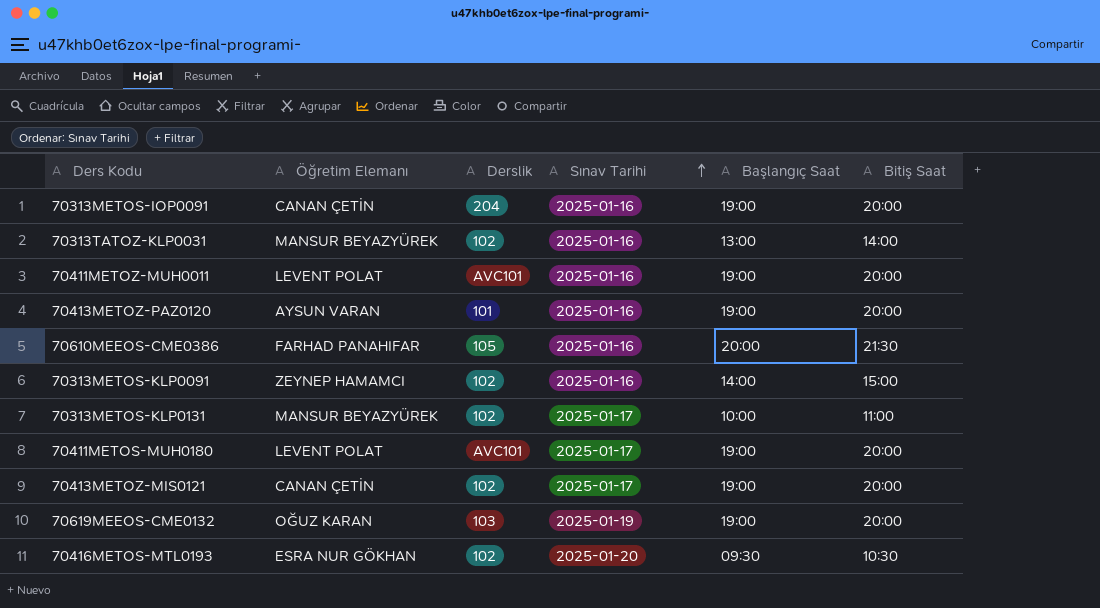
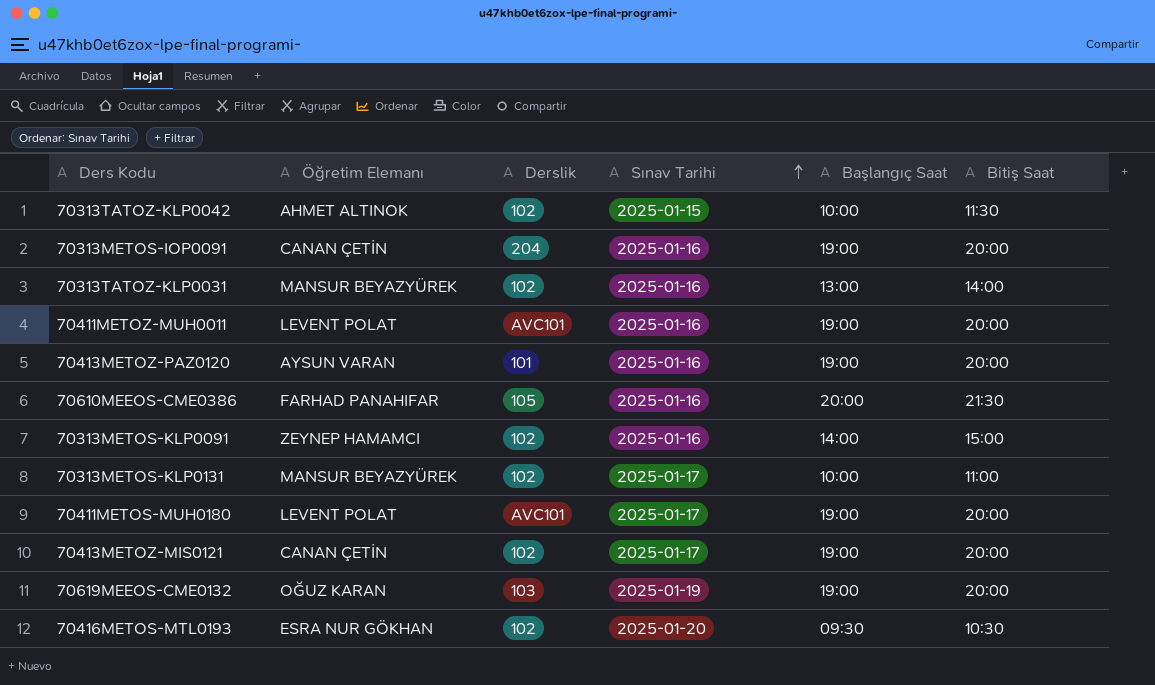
row 70313TATOZ-KLP0042: none -> AHMET ALTINOK | 102 | 2025-01-15 | 10:00 | 11:30

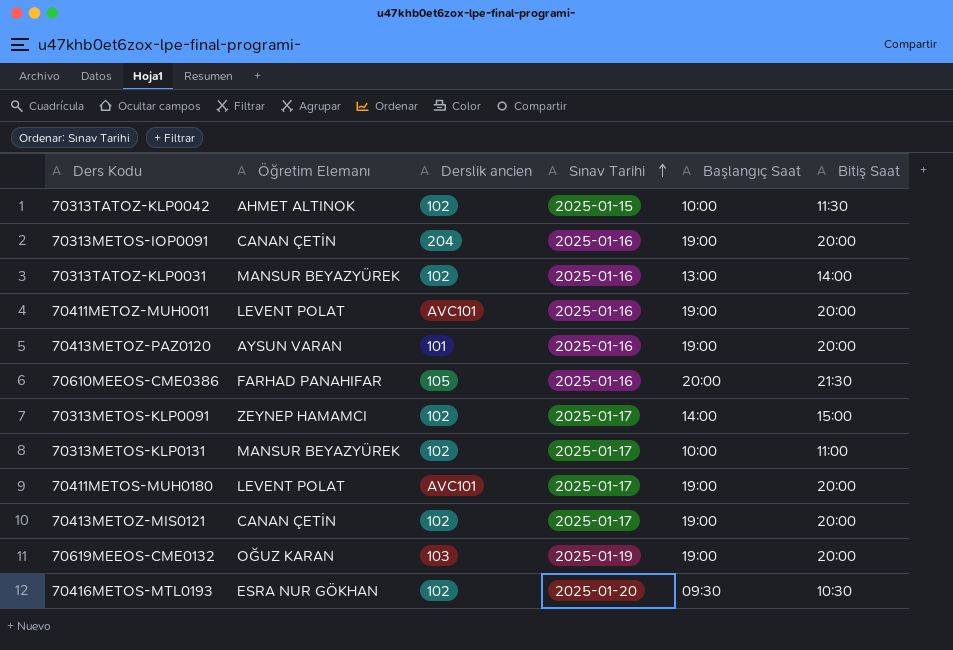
column name: Derslik -> Derslik ancien
70313METOS-KLP0091 | Sınav Tarihi: 2025-01-16 -> 2025-01-17

